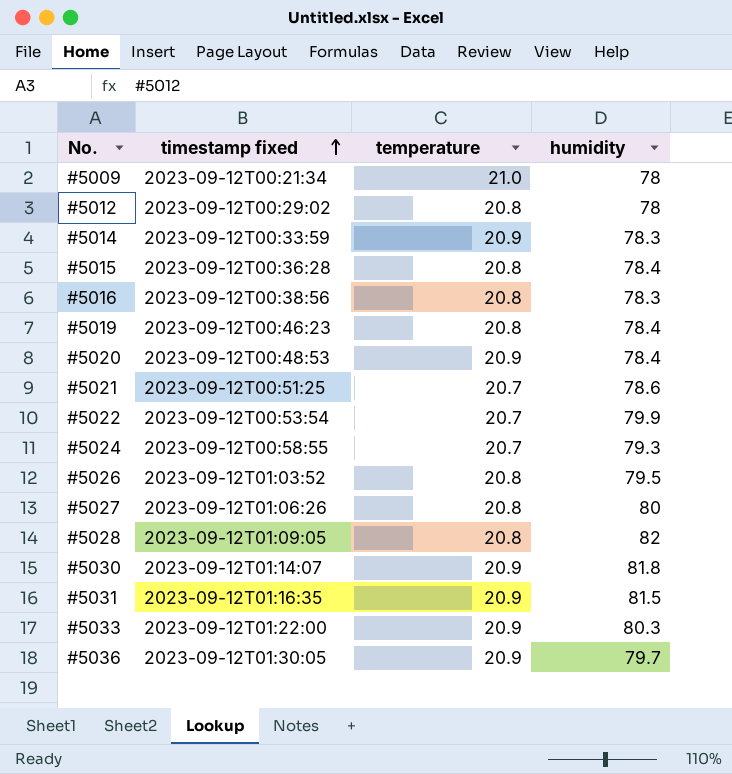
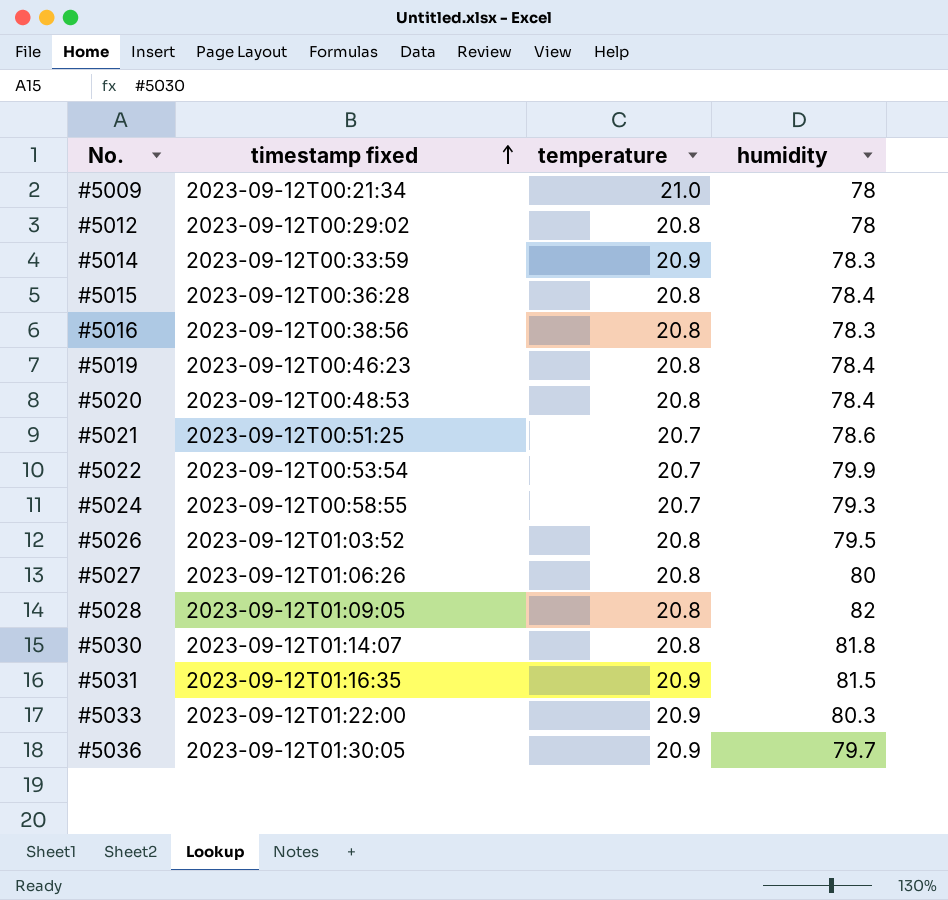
#5020 | temperature: 20.9 -> 20.8
#5030 | temperature: 20.9 -> 20.8

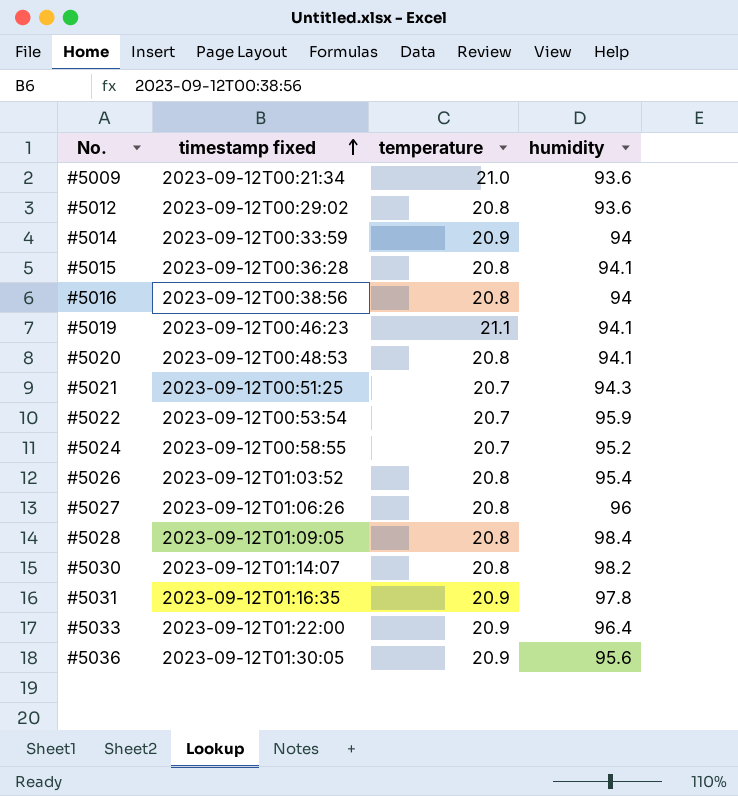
#5009 | humidity: 78 -> 93.6
#5012 | humidity: 78 -> 93.6
#5014 | humidity: 78.3 -> 94
#5015 | humidity: 78.4 -> 94.1
#5016 | humidity: 78.3 -> 94
#5019 | temperature: 20.8 -> 21.1
#5019 | humidity: 78.4 -> 94.1
#5020 | humidity: 78.4 -> 94.1
#5021 | humidity: 78.6 -> 94.3
#5022 | humidity: 79.9 -> 95.9
#5024 | humidity: 79.3 -> 95.2
#5026 | humidity: 79.5 -> 95.4
#5027 | humidity: 80 -> 96
#5028 | humidity: 82 -> 98.4
#5030 | humidity: 81.8 -> 98.2
#5031 | humidity: 81.5 -> 97.8
#5033 | humidity: 80.3 -> 96.4
#5036 | humidity: 79.7 -> 95.6

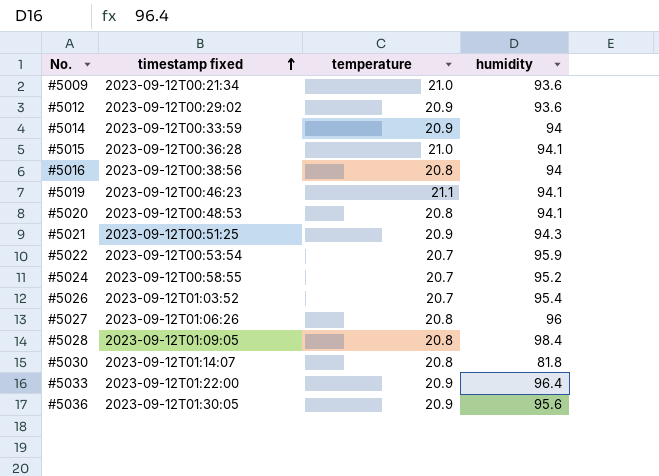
row #5031: 2023-09-12T01:16:35 | 20.9 | 97.8 -> none
#5012 | temperature: 20.8 -> 20.9
#5015 | temperature: 20.8 -> 21.0
#5021 | temperature: 20.7 -> 20.9
#5026 | temperature: 20.8 -> 20.7
#5030 | humidity: 98.2 -> 81.8

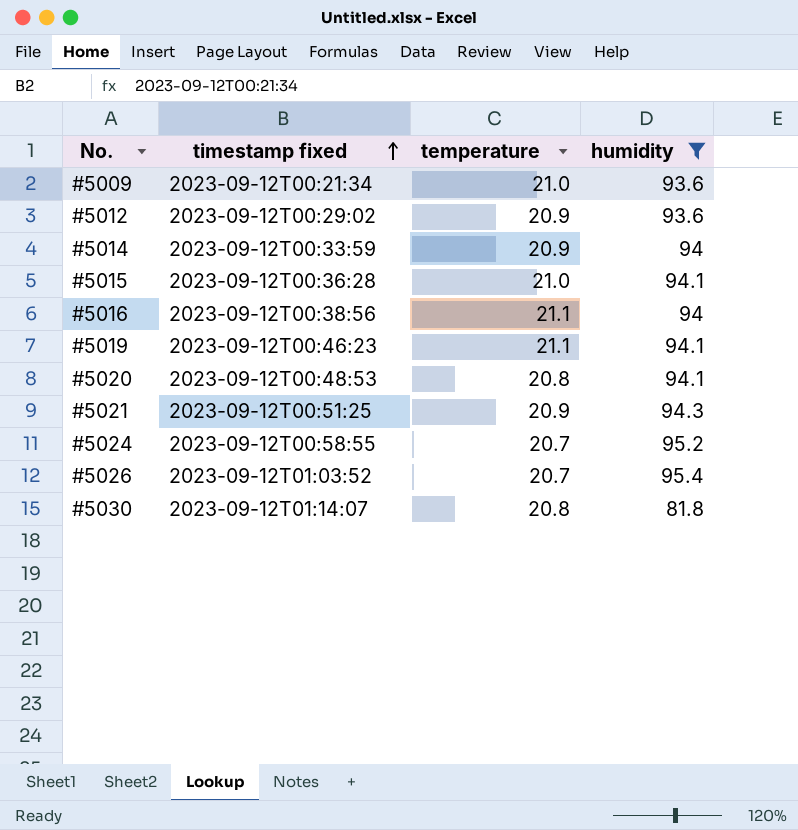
filter: none -> humidity <= 95.4
#5016 | temperature: 20.8 -> 21.1

